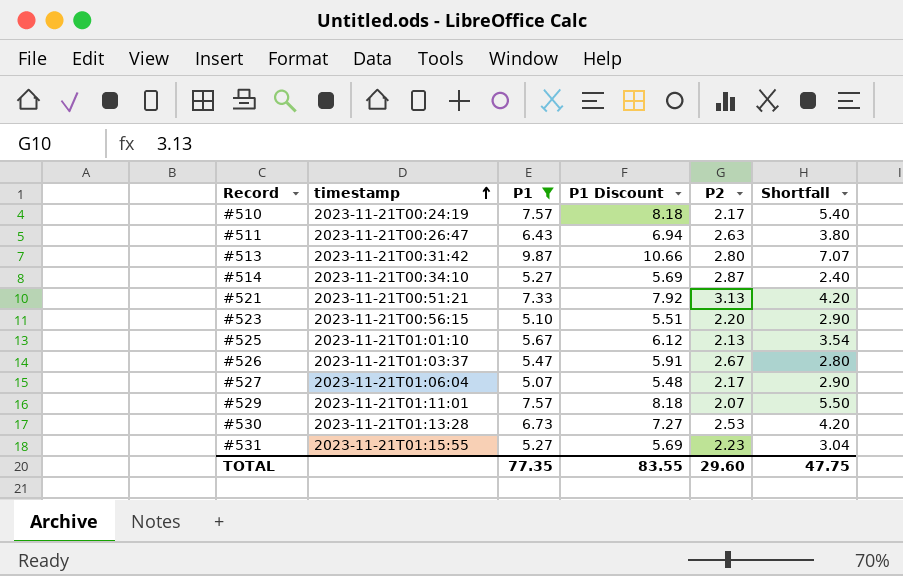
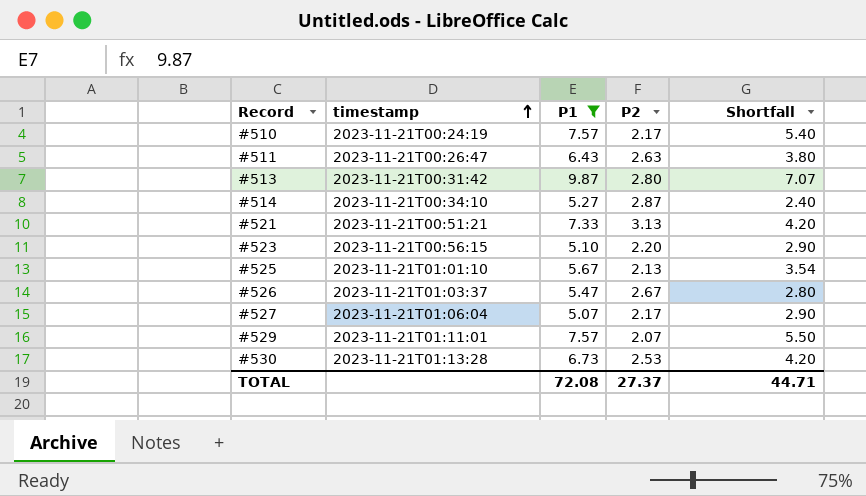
column P1 Discount | formula: [P1] * 1.08 -> none
row #531: 2023-11-21T01:15:55 | 5.27 | 5.69 | 2.23 | 3.04 -> none
TOTAL | P1: 77.35 -> 72.08
TOTAL | P2: 29.60 -> 27.37
TOTAL | Shortfall: 47.75 -> 44.71

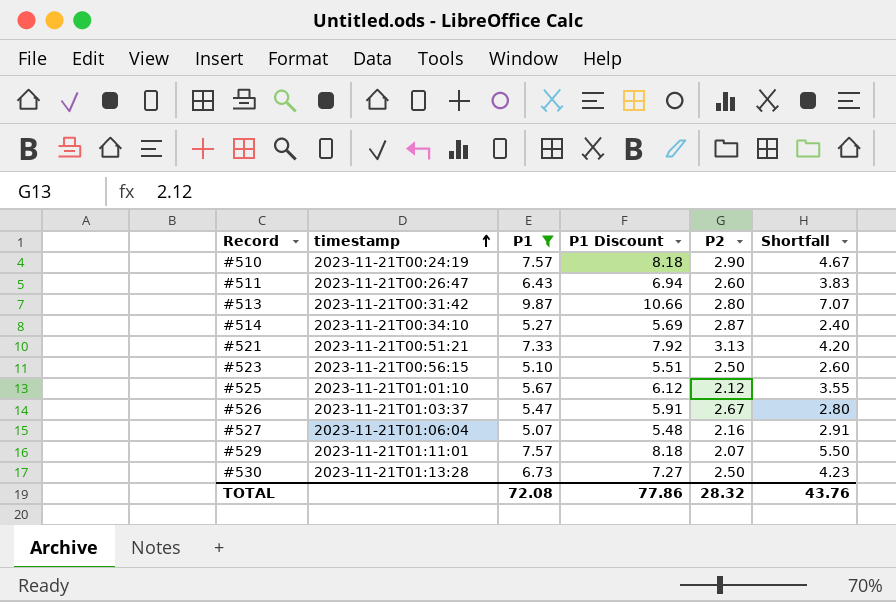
column P1 Discount | formula: none -> [P1] * 1.08
#510 | P2: 2.17 -> 2.90
#510 | Shortfall: 5.40 -> 4.67
#511 | P2: 2.63 -> 2.60
#511 | Shortfall: 3.80 -> 3.83
#523 | P2: 2.20 -> 2.50
#523 | Shortfall: 2.90 -> 2.60
#525 | P2: 2.13 -> 2.12
#525 | Shortfall: 3.54 -> 3.55
#527 | P2: 2.17 -> 2.16
#527 | Shortfall: 2.90 -> 2.91
#530 | P2: 2.53 -> 2.50
#530 | Shortfall: 4.20 -> 4.23
TOTAL | P2: 27.37 -> 28.32
TOTAL | Shortfall: 44.71 -> 43.76

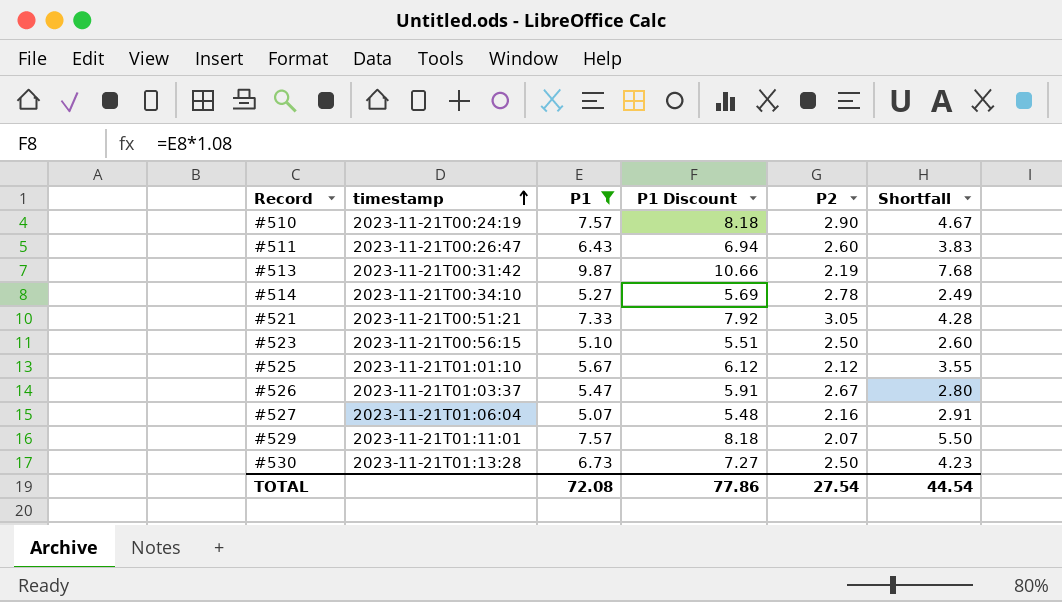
#513 | P2: 2.80 -> 2.19
#513 | Shortfall: 7.07 -> 7.68
#514 | P2: 2.87 -> 2.78
#514 | Shortfall: 2.40 -> 2.49
#521 | P2: 3.13 -> 3.05
#521 | Shortfall: 4.20 -> 4.28
TOTAL | P2: 28.32 -> 27.54
TOTAL | Shortfall: 43.76 -> 44.54

